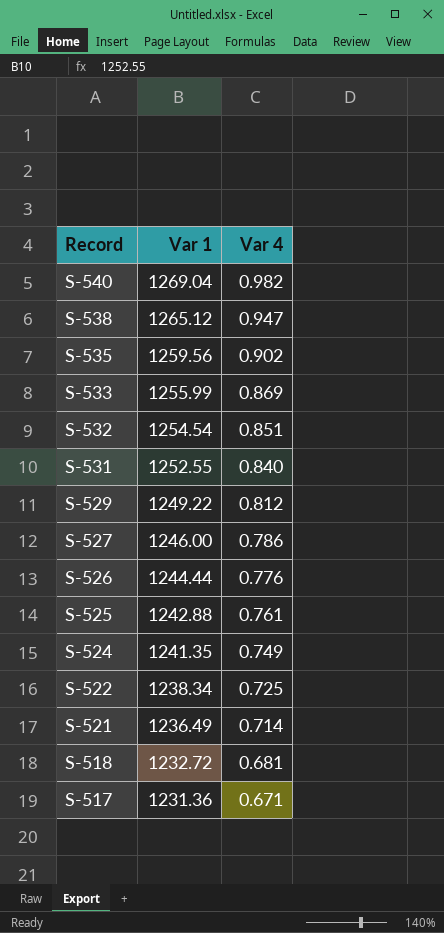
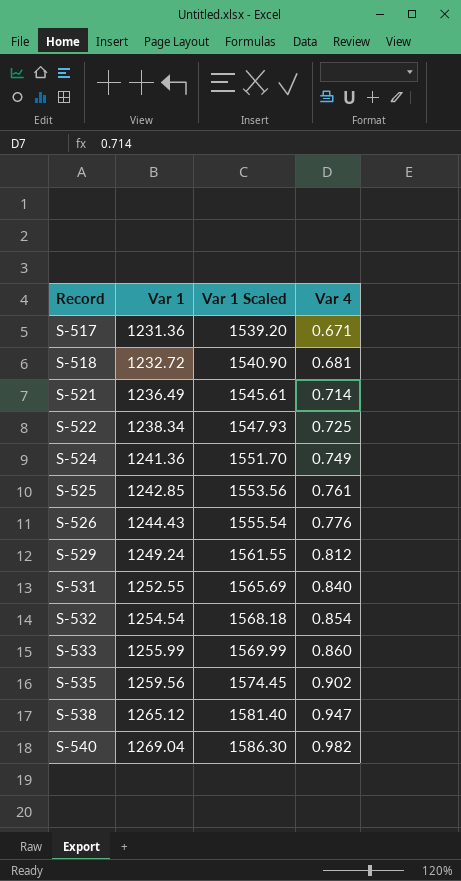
row order: Record descending -> Record ascending
column Var 1 Scaled | formula: none -> [Var 1] * 1.25
row S-527: 1246.00 | 0.786 -> none
S-524 | Var 1: 1241.35 -> 1241.36
S-525 | Var 1: 1242.88 -> 1242.85
S-526 | Var 1: 1244.44 -> 1244.43
S-529 | Var 1: 1249.22 -> 1249.24
S-532 | Var 4: 0.851 -> 0.854
S-533 | Var 4: 0.869 -> 0.860

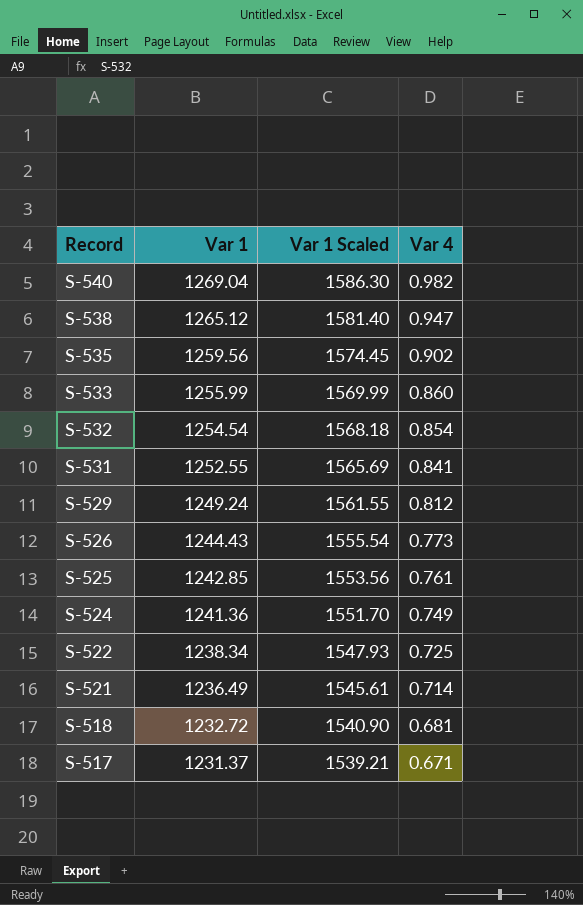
row order: Record ascending -> Record descending
S-531 | Var 4: 0.840 -> 0.841
S-526 | Var 4: 0.776 -> 0.773
S-517 | Var 1: 1231.36 -> 1231.37
S-517 | Var 1 Scaled: 1539.20 -> 1539.21

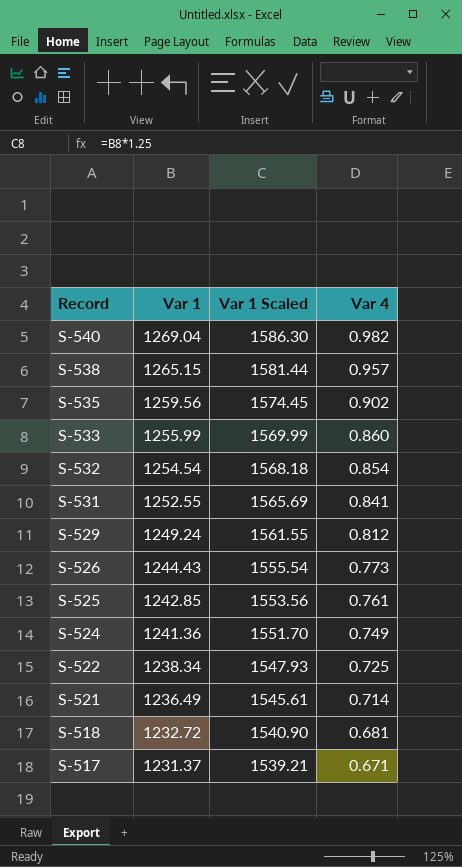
S-538 | Var 1: 1265.12 -> 1265.15
S-538 | Var 1 Scaled: 1581.40 -> 1581.44
S-538 | Var 4: 0.947 -> 0.957

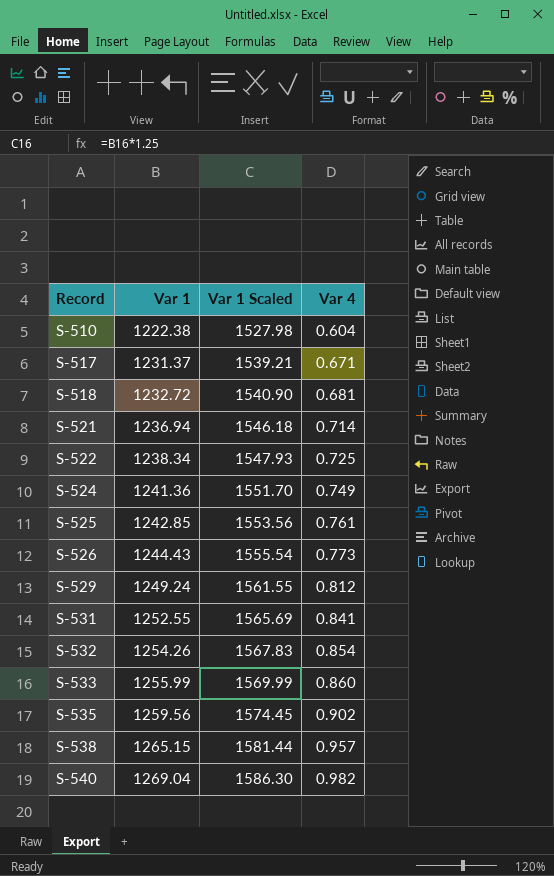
row order: Record descending -> Record ascending
row S-510: none -> 1222.38 | 1527.98 | 0.604
S-521 | Var 1: 1236.49 -> 1236.94
S-521 | Var 1 Scaled: 1545.61 -> 1546.18
S-532 | Var 1: 1254.54 -> 1254.26
S-532 | Var 1 Scaled: 1568.18 -> 1567.83

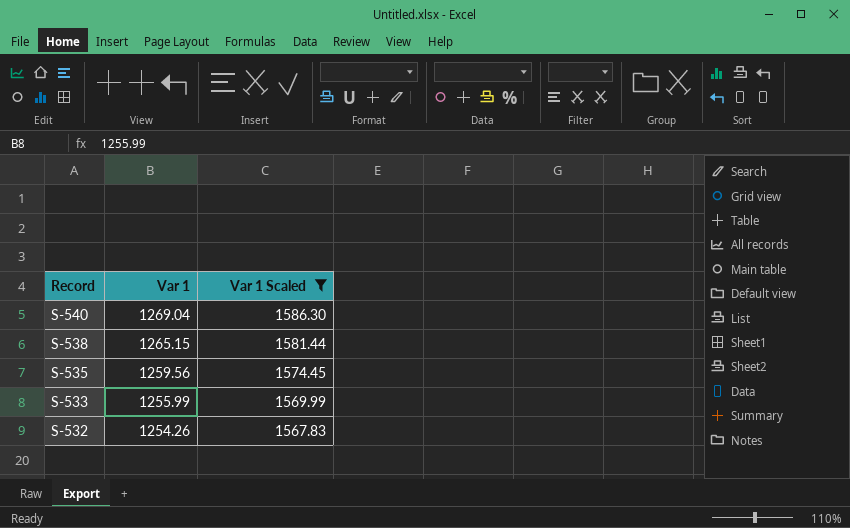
filter: none -> Var 1 Scaled >= 1567.83
row order: Record ascending -> Record descending
column Var 4 | position: 4 -> none

